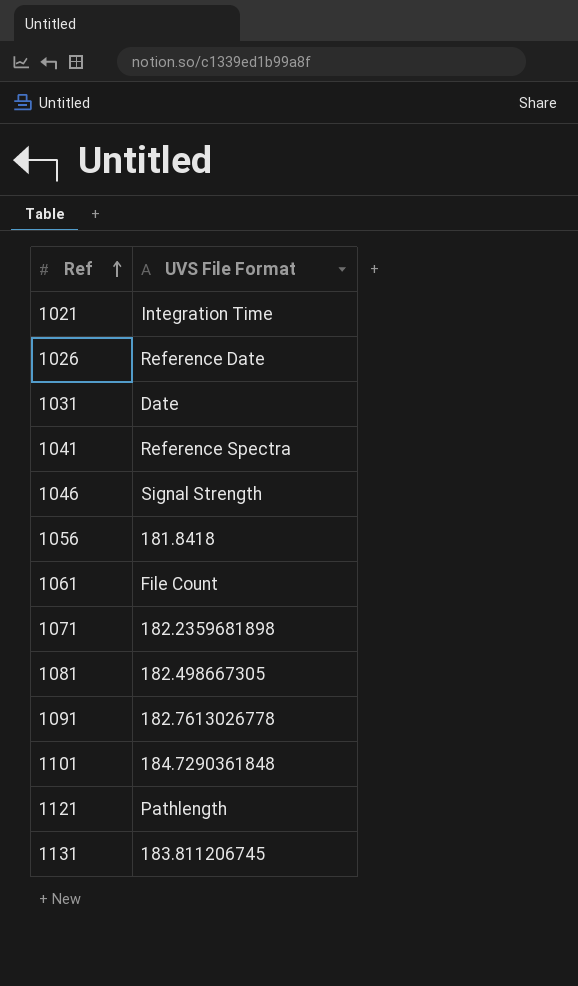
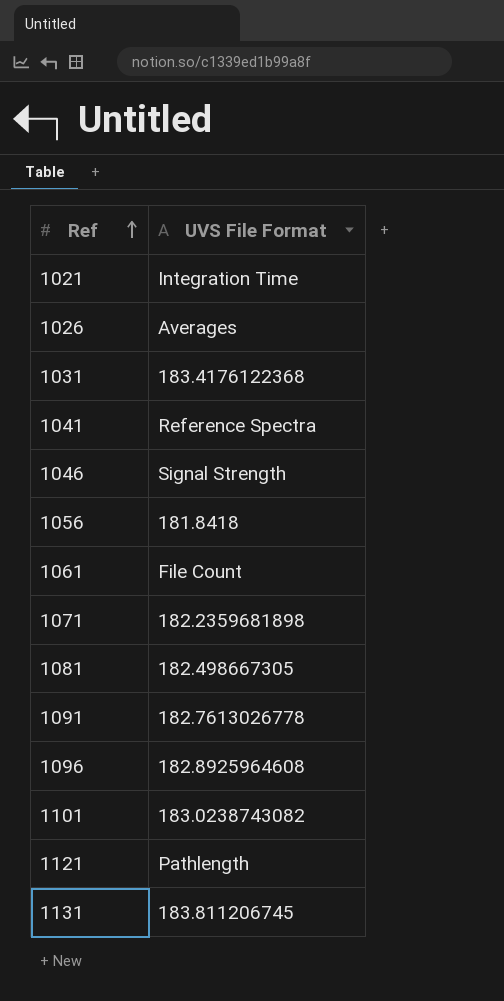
1026 | UVS File Format: Reference Date -> Averages
1031 | UVS File Format: Date -> 183.4176122368
row 1096: none -> 182.8925964608
1101 | UVS File Format: 184.7290361848 -> 183.0238743082

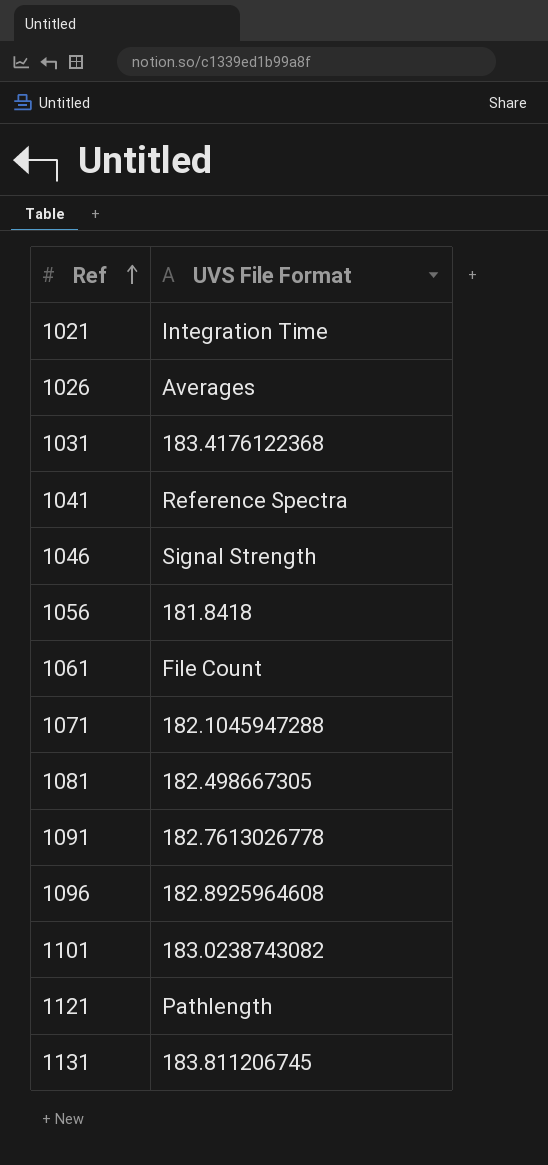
1071 | UVS File Format: 182.2359681898 -> 182.1045947288

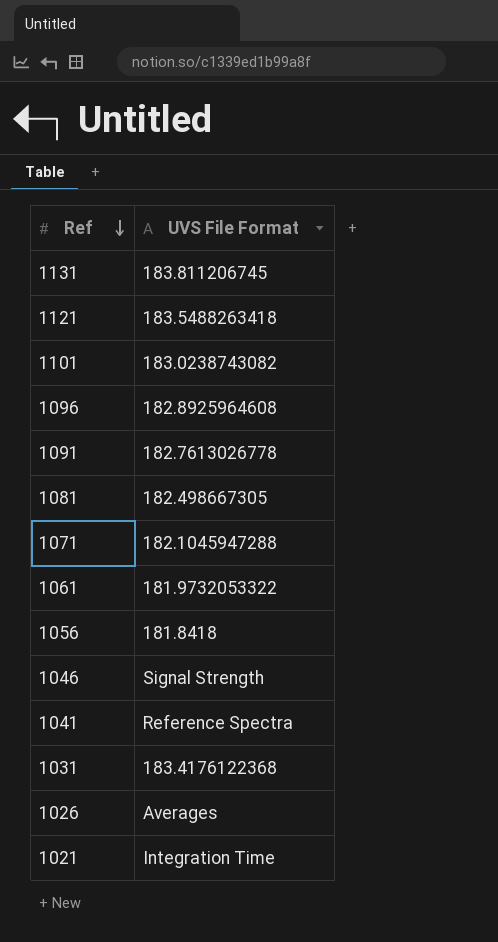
row order: Ref ascending -> Ref descending
1121 | UVS File Format: Pathlength -> 183.5488263418
1061 | UVS File Format: File Count -> 181.9732053322

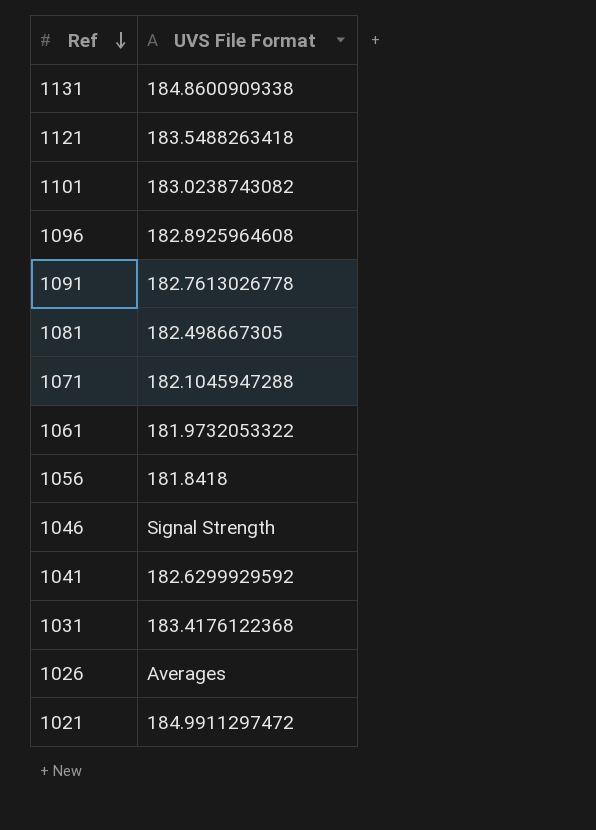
1131 | UVS File Format: 183.811206745 -> 184.8600909338
1041 | UVS File Format: Reference Spectra -> 182.6299929592
1021 | UVS File Format: Integration Time -> 184.9911297472

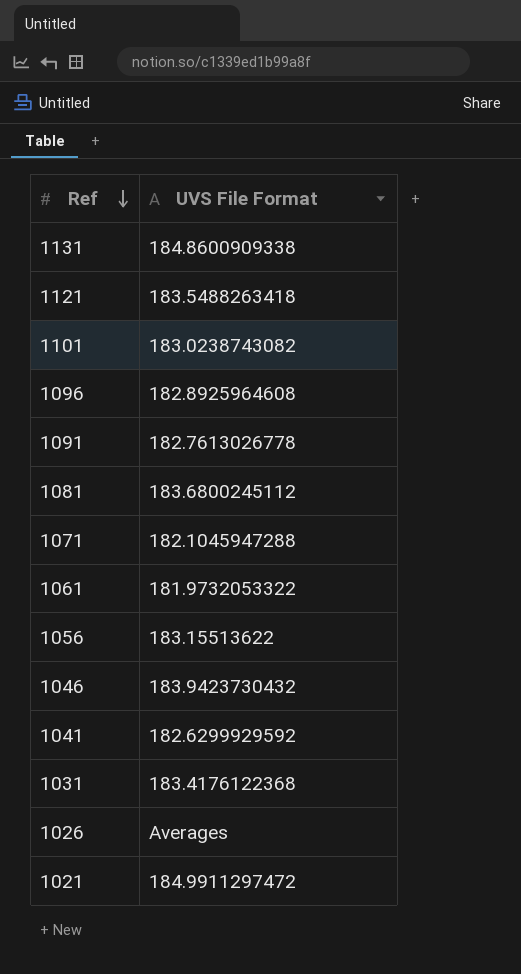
1081 | UVS File Format: 182.498667305 -> 183.6800245112
1056 | UVS File Format: 181.8418 -> 183.15513622
1046 | UVS File Format: Signal Strength -> 183.9423730432

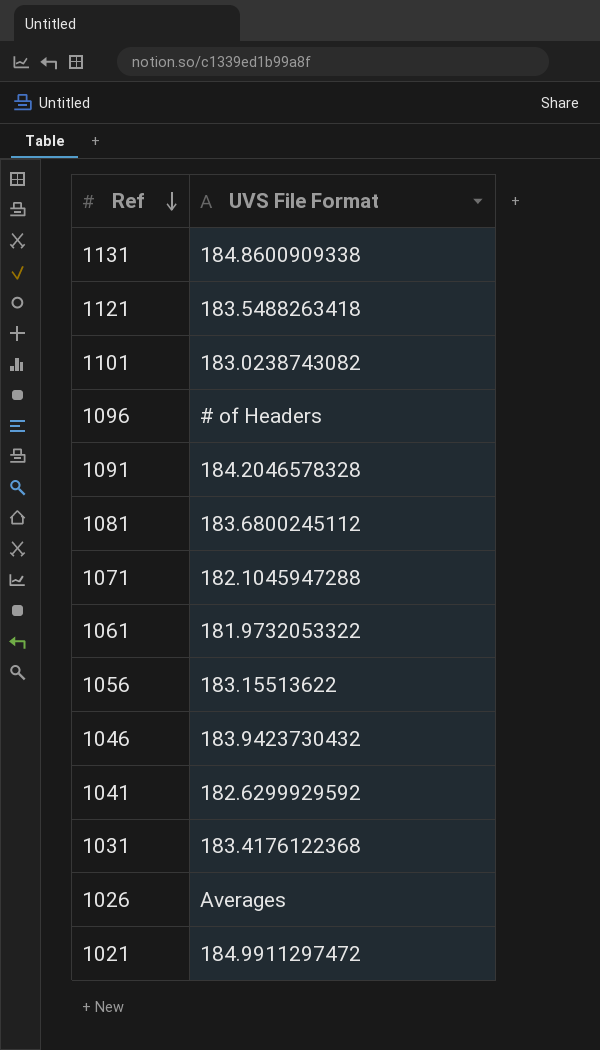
1096 | UVS File Format: 182.8925964608 -> # of Headers
1091 | UVS File Format: 182.7613026778 -> 184.2046578328

